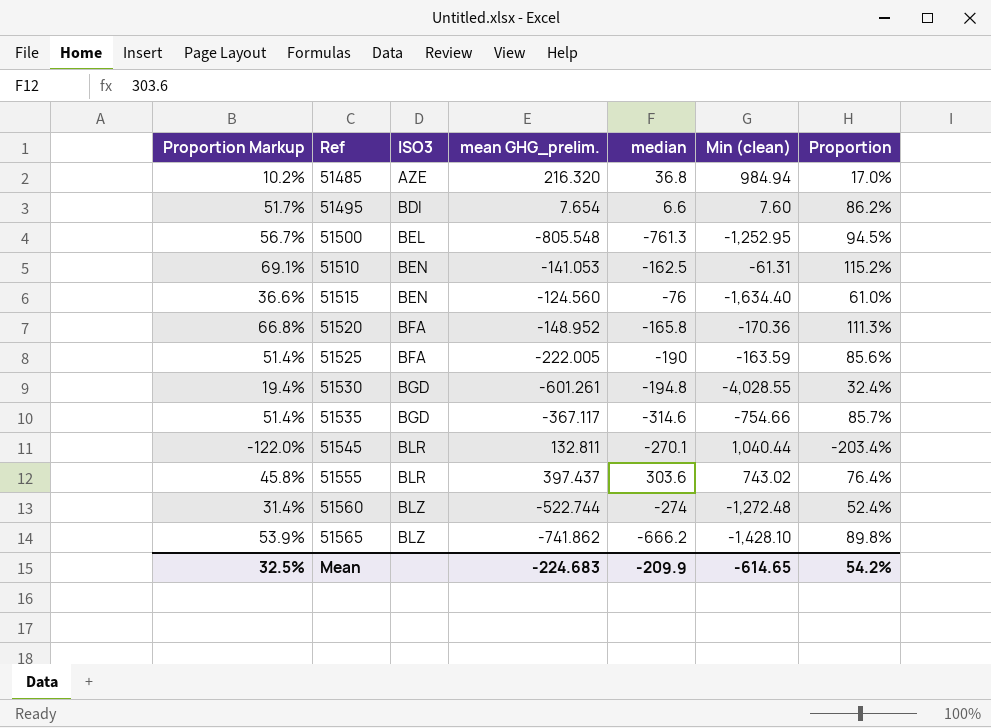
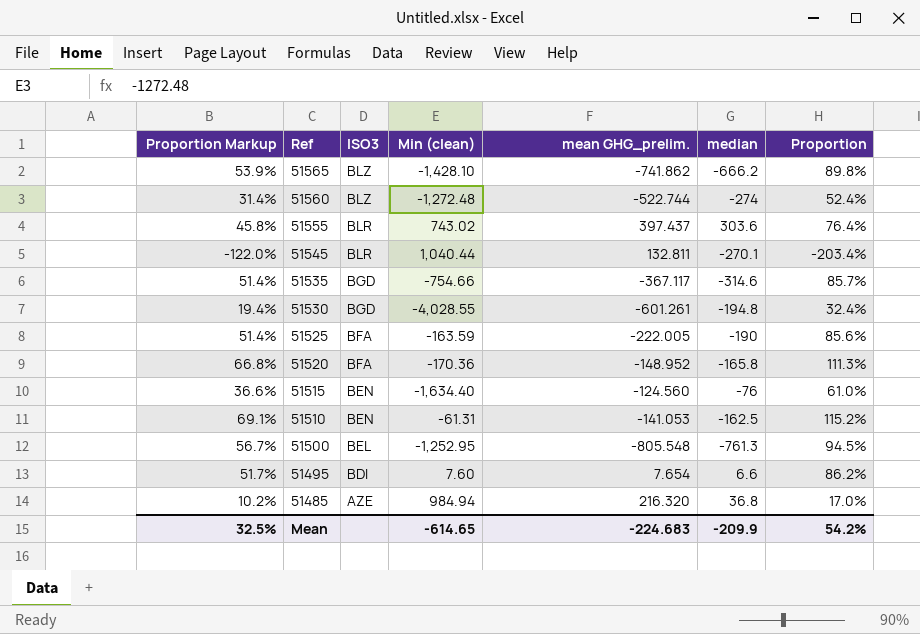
row order: Ref ascending -> Ref descending
column Min (clean) | position: 6 -> 4

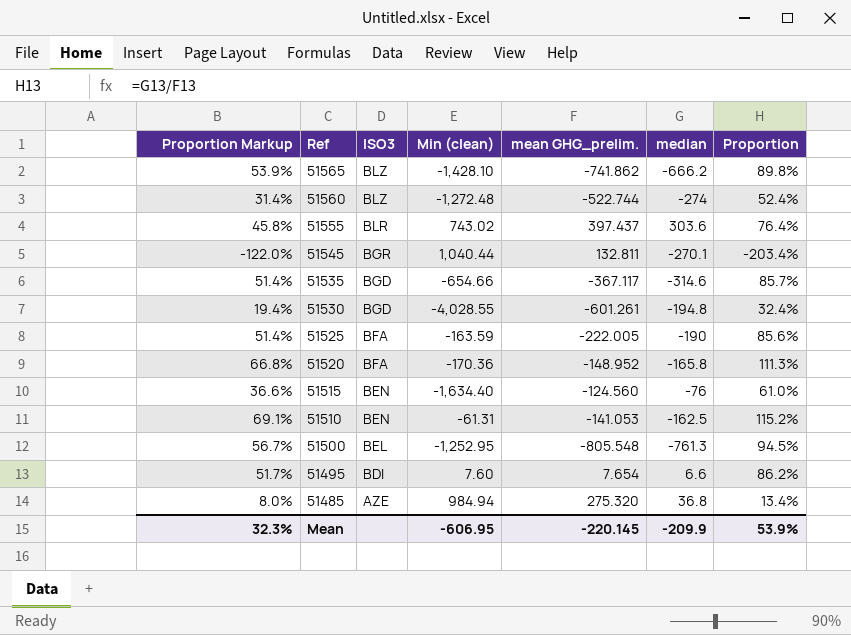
51545 | ISO3: BLR -> BGR
51535 | Min (clean): -754.66 -> -654.66
51485 | Proportion Markup: 10.2% -> 8.0%
51485 | mean GHG_prelim.: 216.320 -> 275.320
51485 | Proportion: 17.0% -> 13.4%
Mean | Proportion Markup: 32.5% -> 32.3%
Mean | Min (clean): -614.65 -> -606.95
Mean | mean GHG_prelim.: -224.683 -> -220.145
Mean | Proportion: 54.2% -> 53.9%

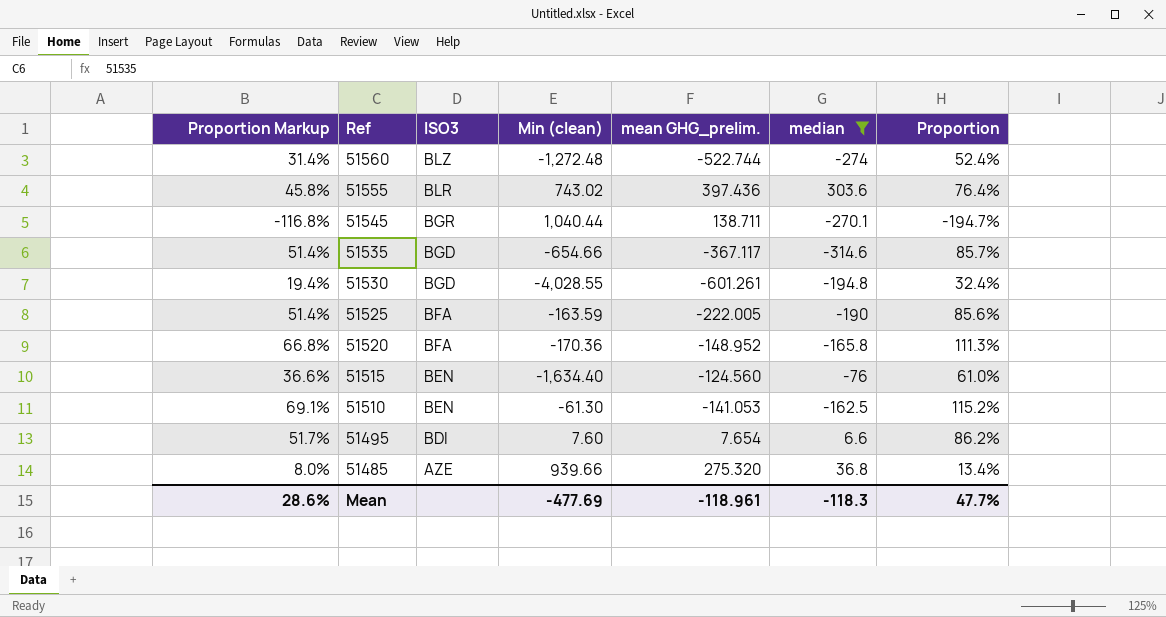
filter: none -> median >= -314.6
51555 | mean GHG_prelim.: 397.437 -> 397.436
51545 | Proportion Markup: -122.0% -> -116.8%
51545 | mean GHG_prelim.: 132.811 -> 138.711
51545 | Proportion: -203.4% -> -194.7%
51510 | Min (clean): -61.31 -> -61.30
51485 | Min (clean): 984.94 -> 939.66
Mean | Proportion Markup: 32.3% -> 28.6%
Mean | Min (clean): -606.95 -> -477.69
Mean | mean GHG_prelim.: -220.145 -> -118.961
Mean | median: -209.9 -> -118.3
Mean | Proportion: 53.9% -> 47.7%

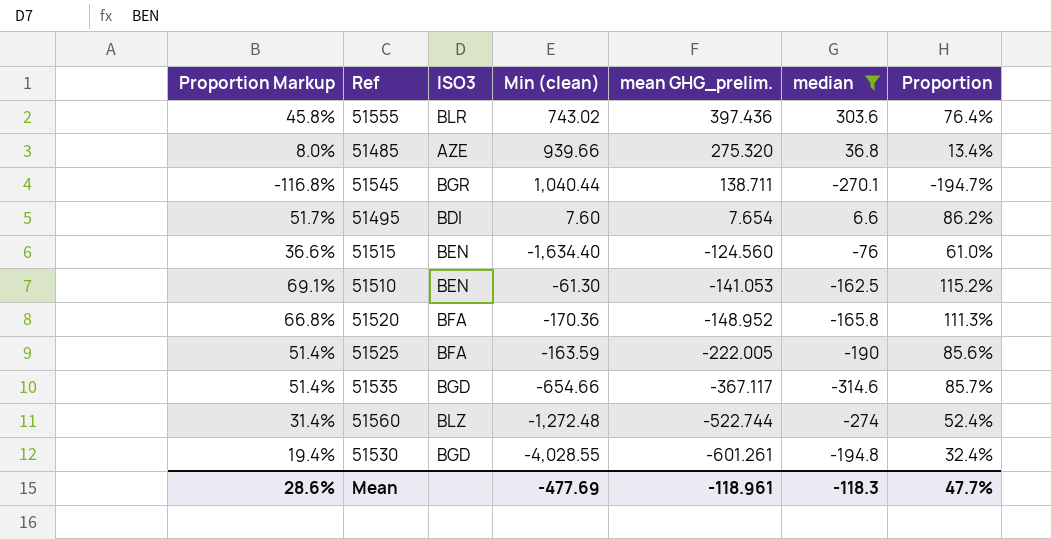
row order: Ref descending -> mean GHG_prelim. descending

